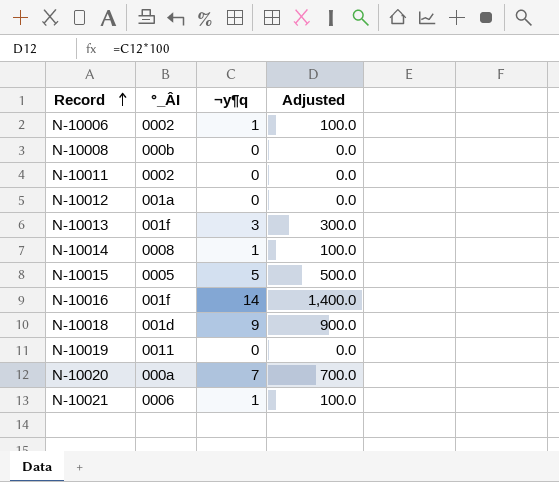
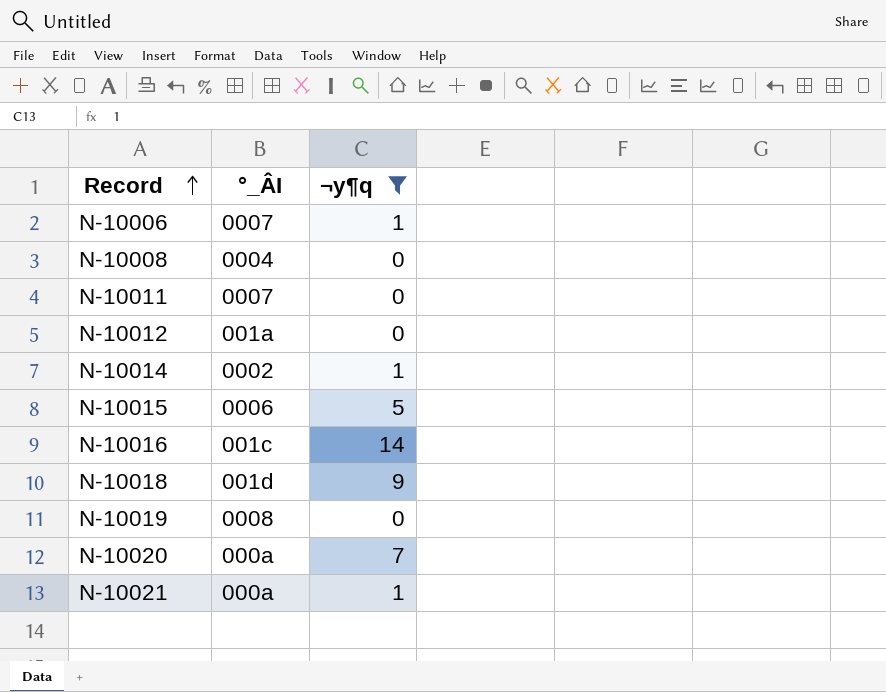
filter: none -> ¬y¶q != 3
column Adjusted | formula: [¬y¶q] * 100 -> none
N-10006 | °_ÂI: 0002 -> 0007
N-10008 | °_ÂI: 000b -> 0004
N-10011 | °_ÂI: 0002 -> 0007
N-10014 | °_ÂI: 0008 -> 0002
N-10015 | °_ÂI: 0005 -> 0006
N-10016 | °_ÂI: 001f -> 001c
N-10019 | °_ÂI: 0011 -> 0008
N-10021 | °_ÂI: 0006 -> 000a

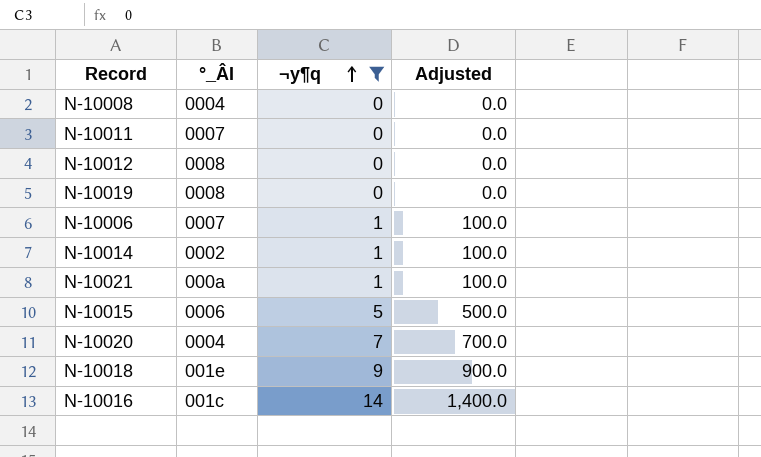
row order: Record ascending -> ¬y¶q ascending
column Adjusted | formula: none -> [¬y¶q] * 100
N-10012 | °_ÂI: 001a -> 0008
N-10020 | °_ÂI: 000a -> 0004
N-10018 | °_ÂI: 001d -> 001e

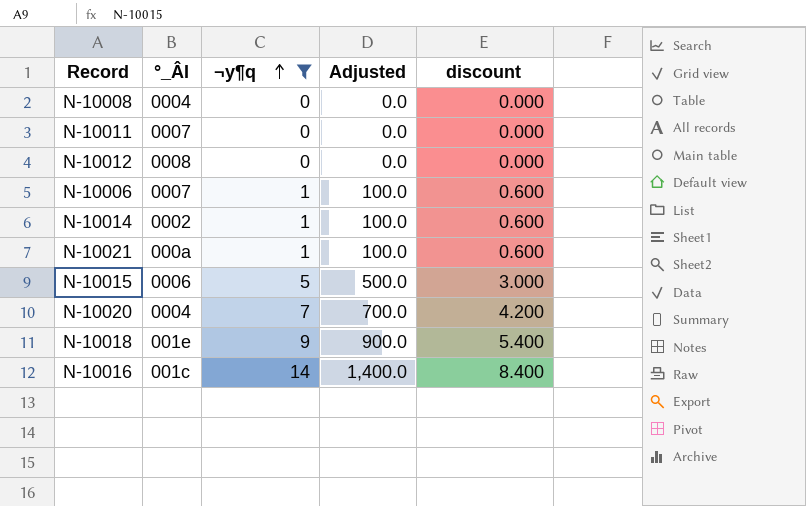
column discount | formula: none -> [¬y¶q] * 0.6
row N-10019: 0008 | 0 | 0.0 -> none

